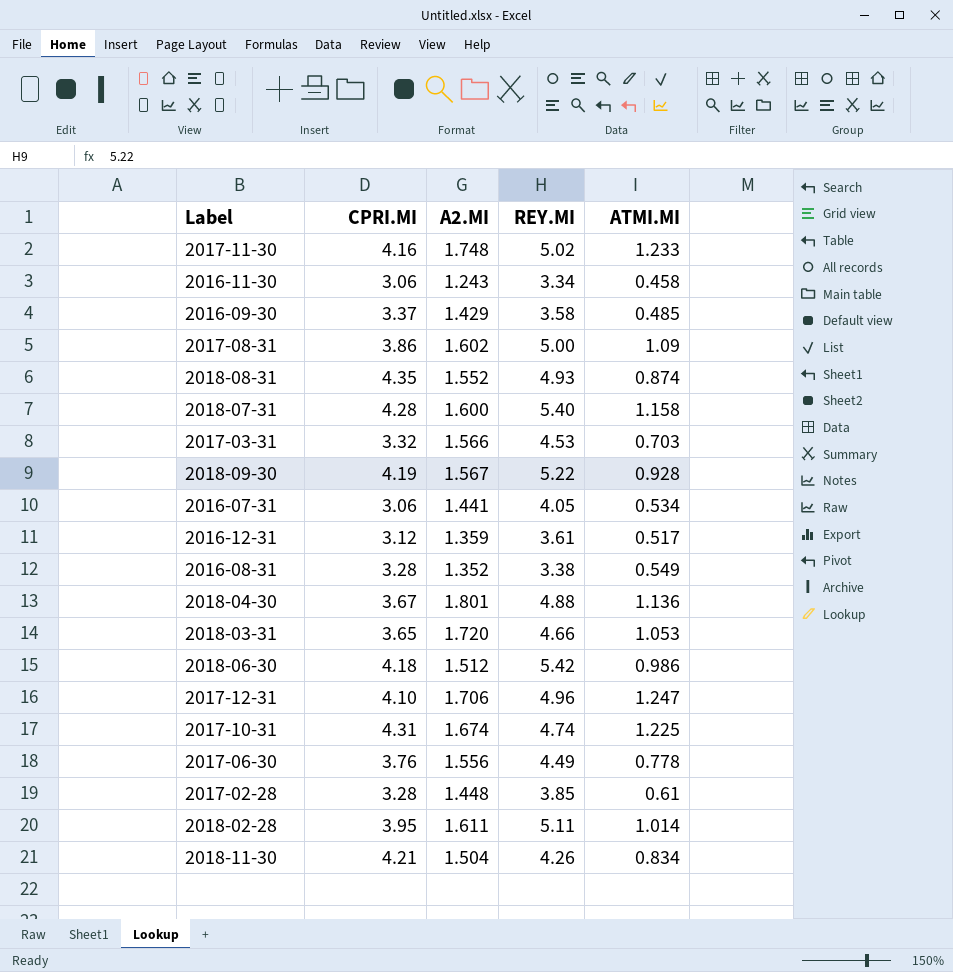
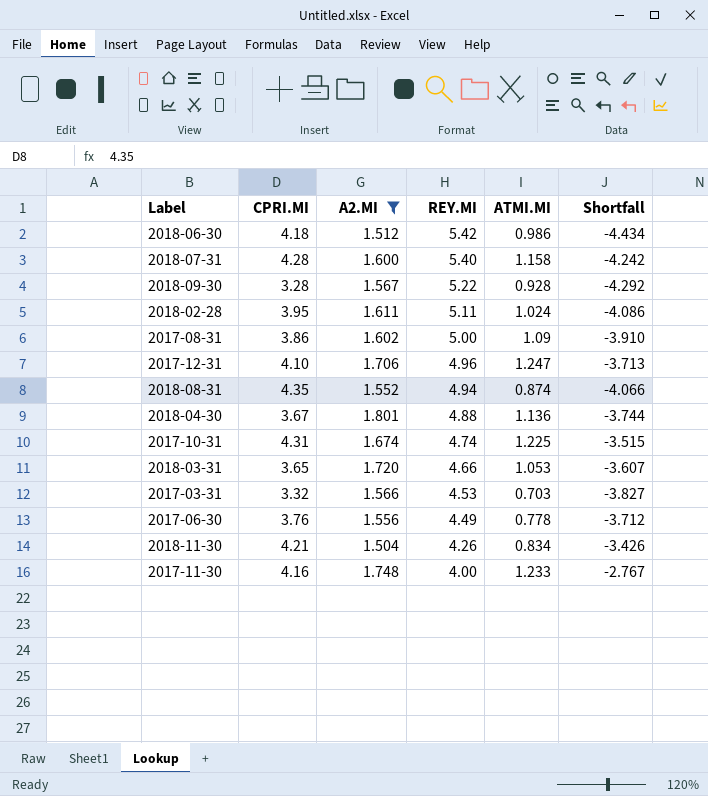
filter: none -> A2.MI >= 1.504
row order: none -> REY.MI descending
column Shortfall | formula: none -> [ATMI.MI] - [REY.MI]
2018-09-30 | CPRI.MI: 4.19 -> 3.28
2018-02-28 | ATMI.MI: 1.014 -> 1.024
2018-08-31 | REY.MI: 4.93 -> 4.94
2017-11-30 | REY.MI: 5.02 -> 4.00

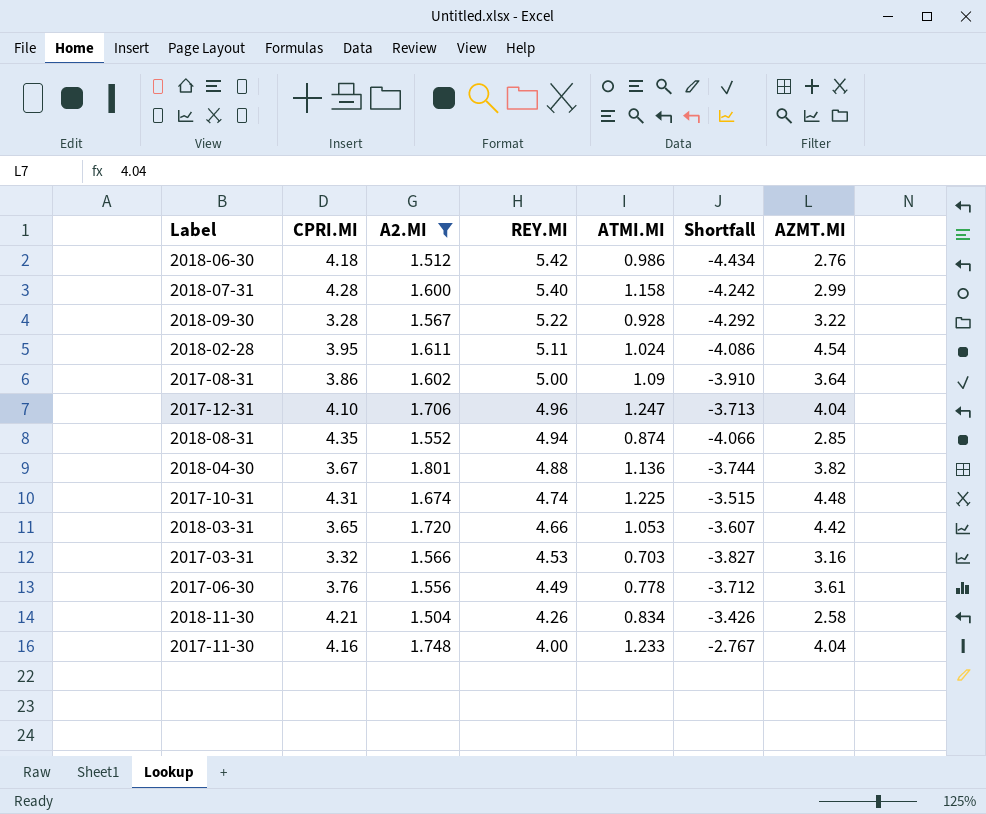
column AZMT.MI | position: none -> 7

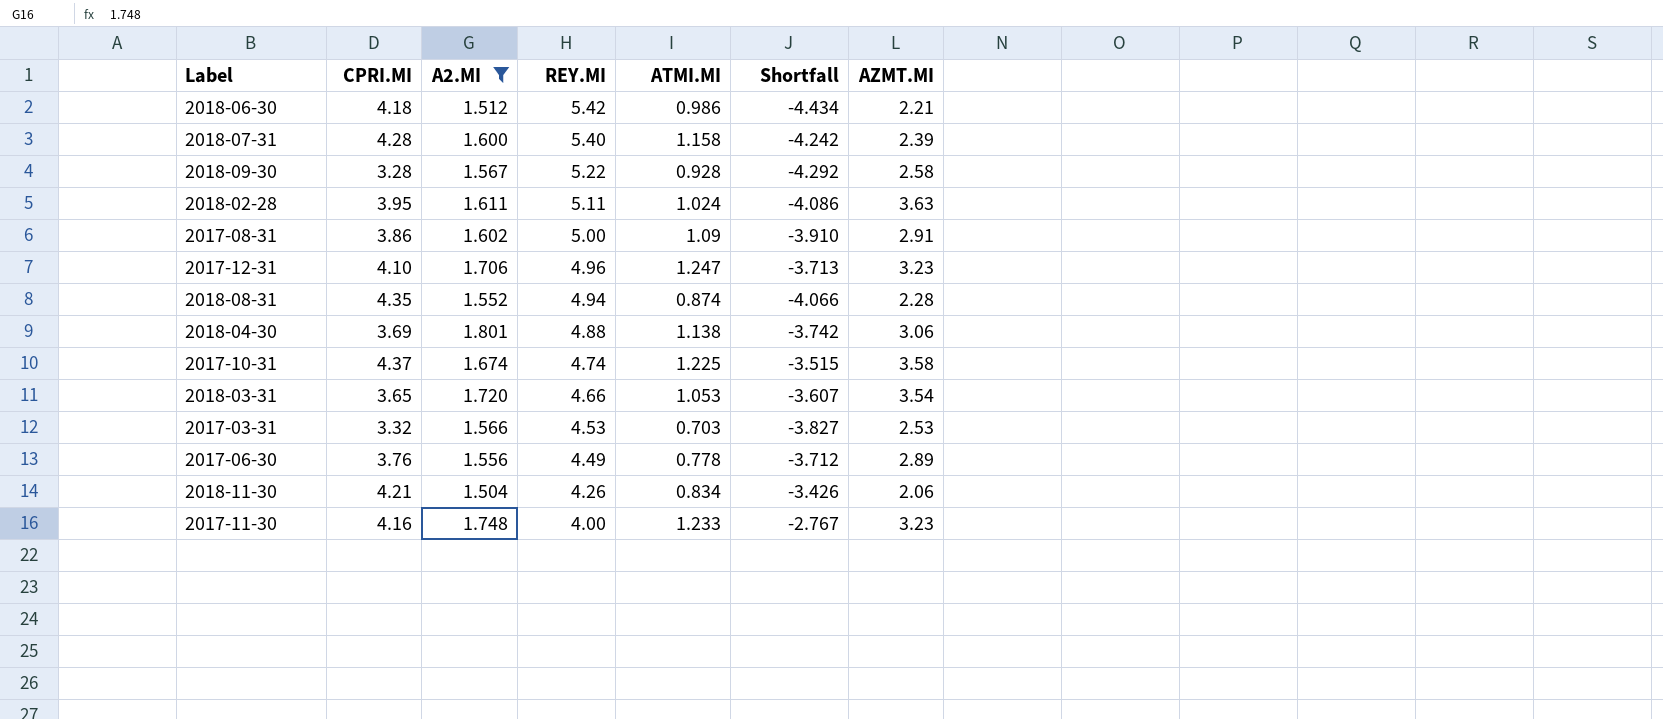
2018-06-30 | AZMT.MI: 2.76 -> 2.21
2018-07-31 | AZMT.MI: 2.99 -> 2.39
2018-09-30 | AZMT.MI: 3.22 -> 2.58
2018-02-28 | AZMT.MI: 4.54 -> 3.63
2017-08-31 | AZMT.MI: 3.64 -> 2.91
2017-12-31 | AZMT.MI: 4.04 -> 3.23
2018-08-31 | AZMT.MI: 2.85 -> 2.28
2018-04-30 | CPRI.MI: 3.67 -> 3.69
2018-04-30 | ATMI.MI: 1.136 -> 1.138
2018-04-30 | Shortfall: -3.744 -> -3.742
2018-04-30 | AZMT.MI: 3.82 -> 3.06
2017-10-31 | CPRI.MI: 4.31 -> 4.37
2017-10-31 | AZMT.MI: 4.48 -> 3.58
2018-03-31 | AZMT.MI: 4.42 -> 3.54
2017-03-31 | AZMT.MI: 3.16 -> 2.53
2017-06-30 | AZMT.MI: 3.61 -> 2.89
2018-11-30 | AZMT.MI: 2.58 -> 2.06
2017-11-30 | AZMT.MI: 4.04 -> 3.23

